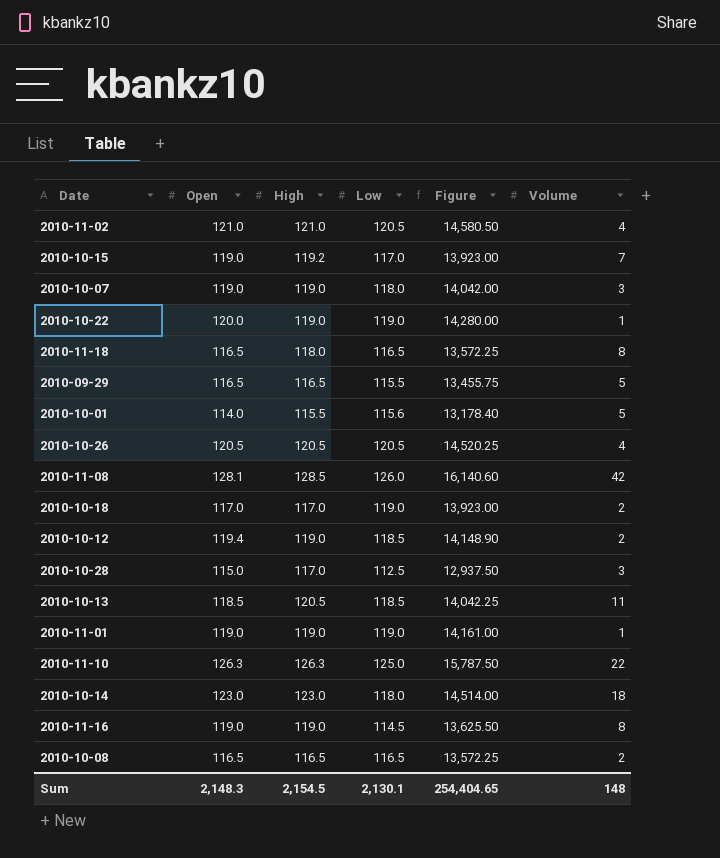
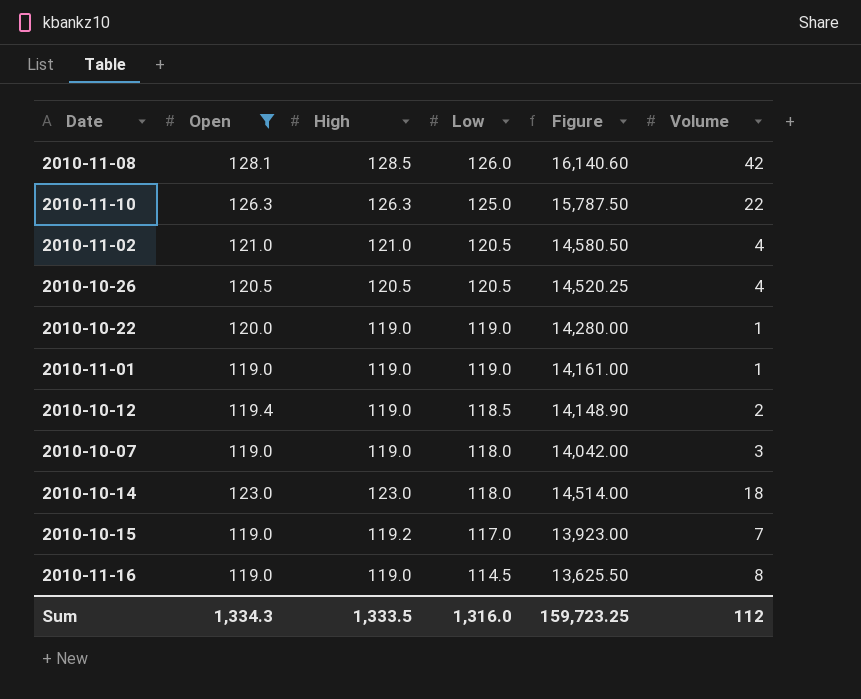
filter: none -> Open >= 119.0
row order: none -> Low descending
Sum | Open: 2,148.3 -> 1,334.3
Sum | High: 2,154.5 -> 1,333.5
Sum | Low: 2,130.1 -> 1,316.0
Sum | Figure: 254,404.65 -> 159,723.25
Sum | Volume: 148 -> 112

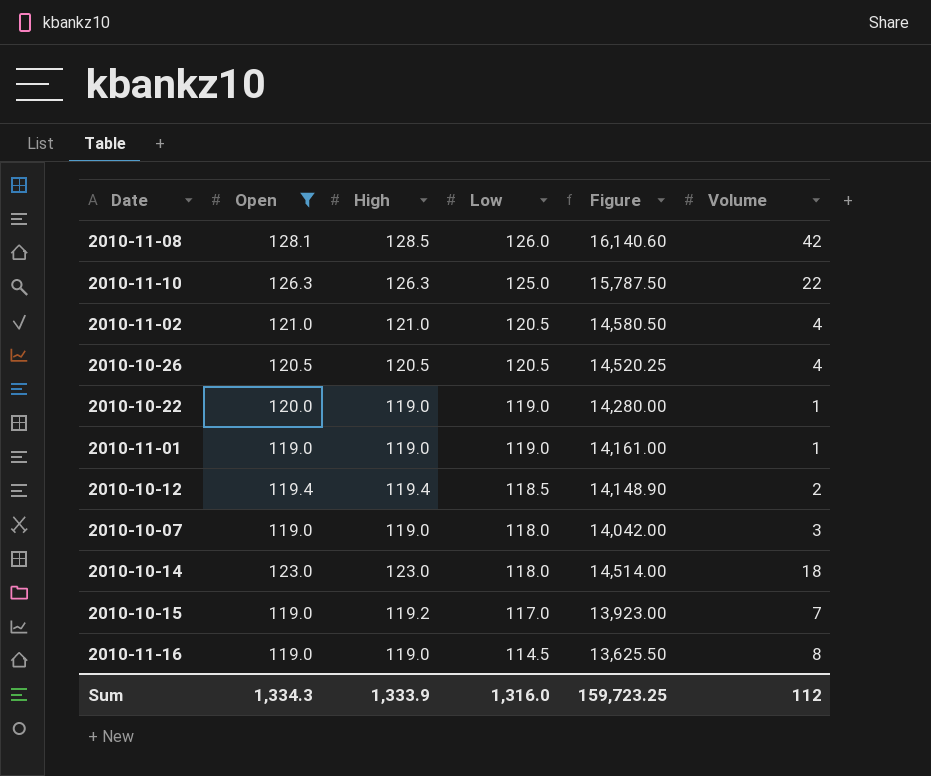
2010-10-12 | High: 119.0 -> 119.4
Sum | High: 1,333.5 -> 1,333.9

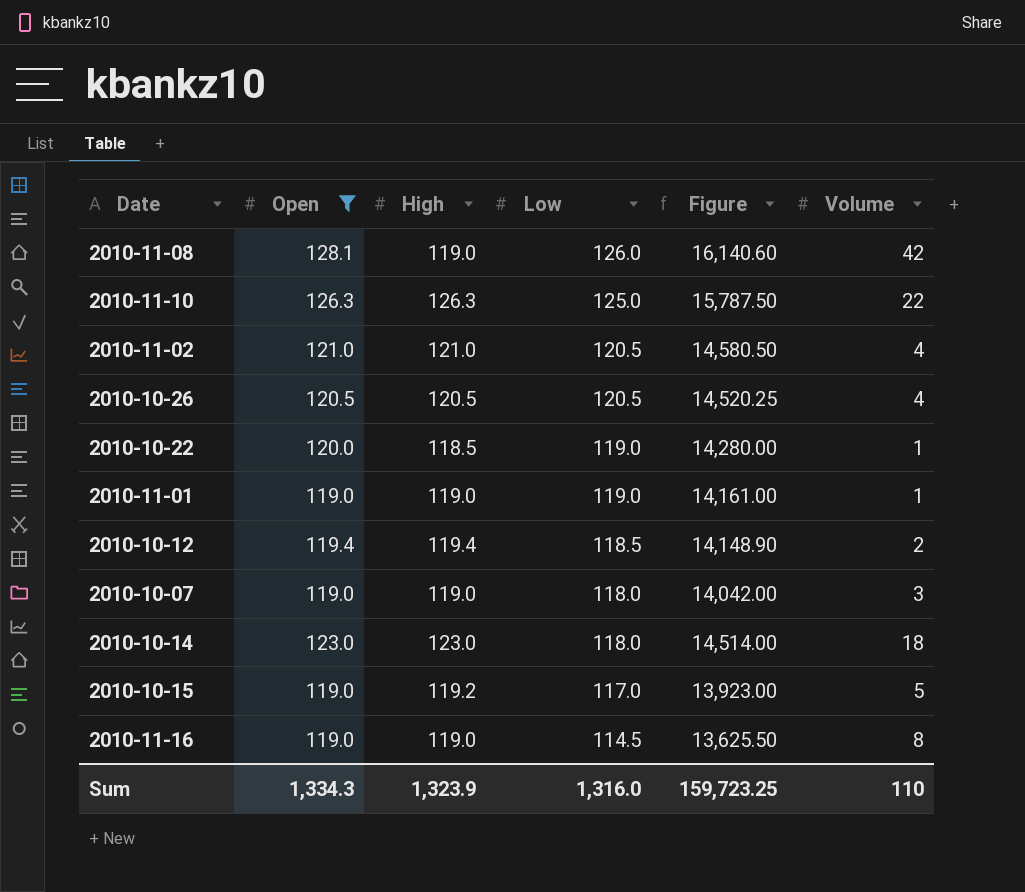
2010-11-08 | High: 128.5 -> 119.0
2010-10-22 | High: 119.0 -> 118.5
2010-10-15 | Volume: 7 -> 5
Sum | High: 1,333.9 -> 1,323.9
Sum | Volume: 112 -> 110

